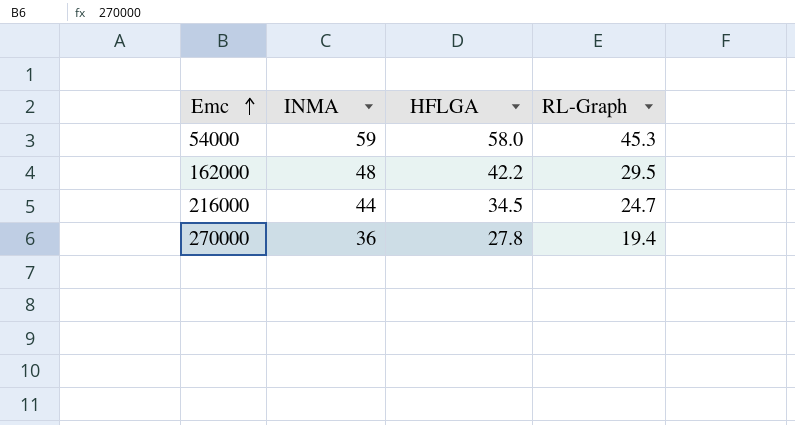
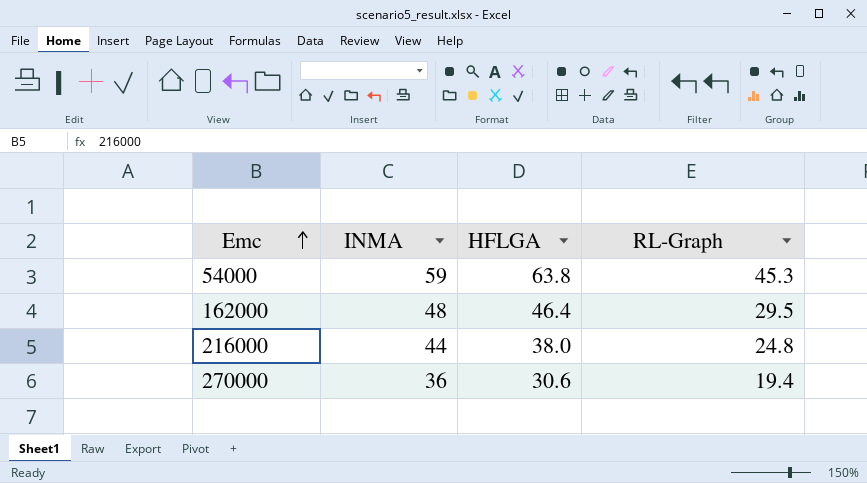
54000 | HFLGA: 58.0 -> 63.8
162000 | HFLGA: 42.2 -> 46.4
216000 | HFLGA: 34.5 -> 38.0
216000 | RL-Graph: 24.7 -> 24.8
270000 | HFLGA: 27.8 -> 30.6

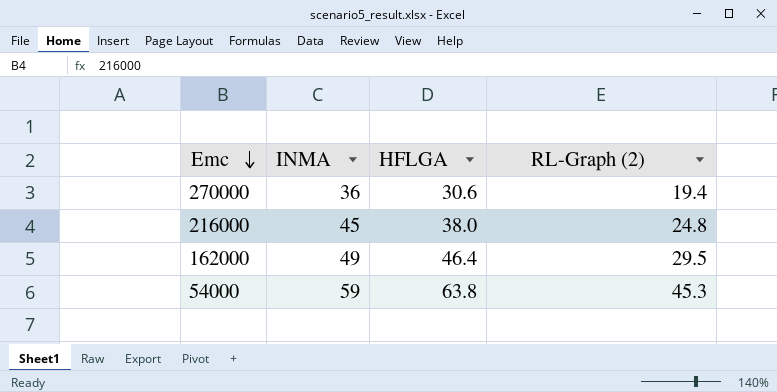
row order: Emc ascending -> Emc descending
column name: RL-Graph -> RL-Graph (2)
216000 | INMA: 44 -> 45
162000 | INMA: 48 -> 49

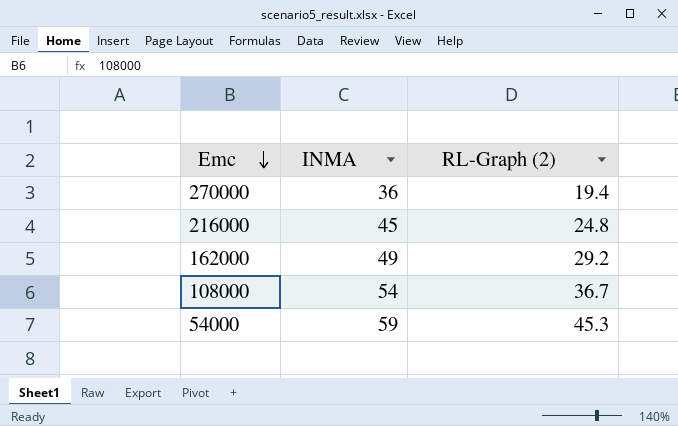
column HFLGA | position: 3 -> none
162000 | RL-Graph (2): 29.5 -> 29.2
row 108000: none -> 54 | 36.7

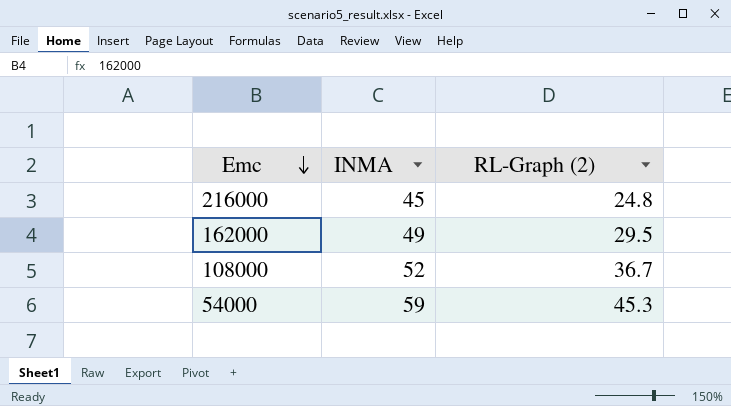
row 270000: 36 | 19.4 -> none
162000 | RL-Graph (2): 29.2 -> 29.5
108000 | INMA: 54 -> 52

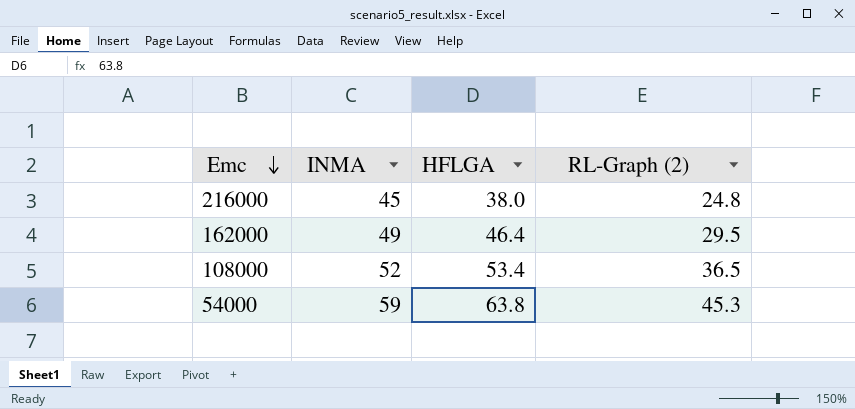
column HFLGA | position: none -> 3
108000 | RL-Graph (2): 36.7 -> 36.5

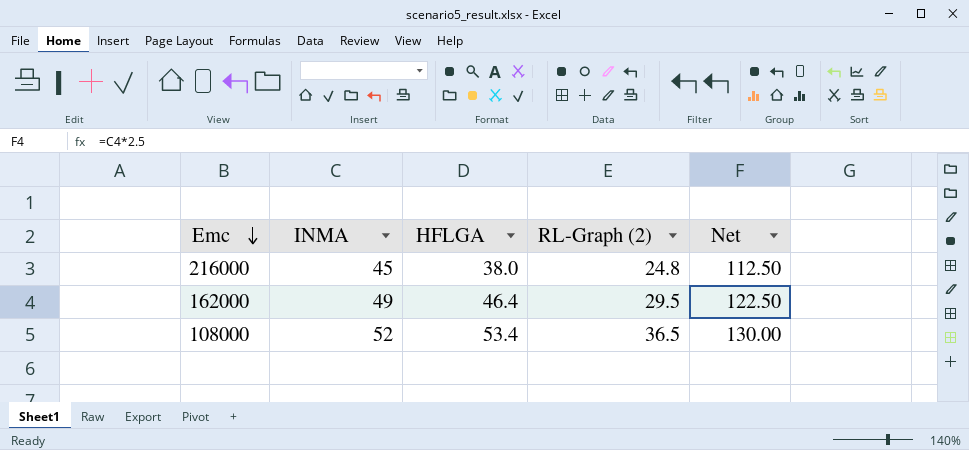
column Net | formula: none -> [INMA] * 2.5
row 54000: 59 | 63.8 | 45.3 -> none

